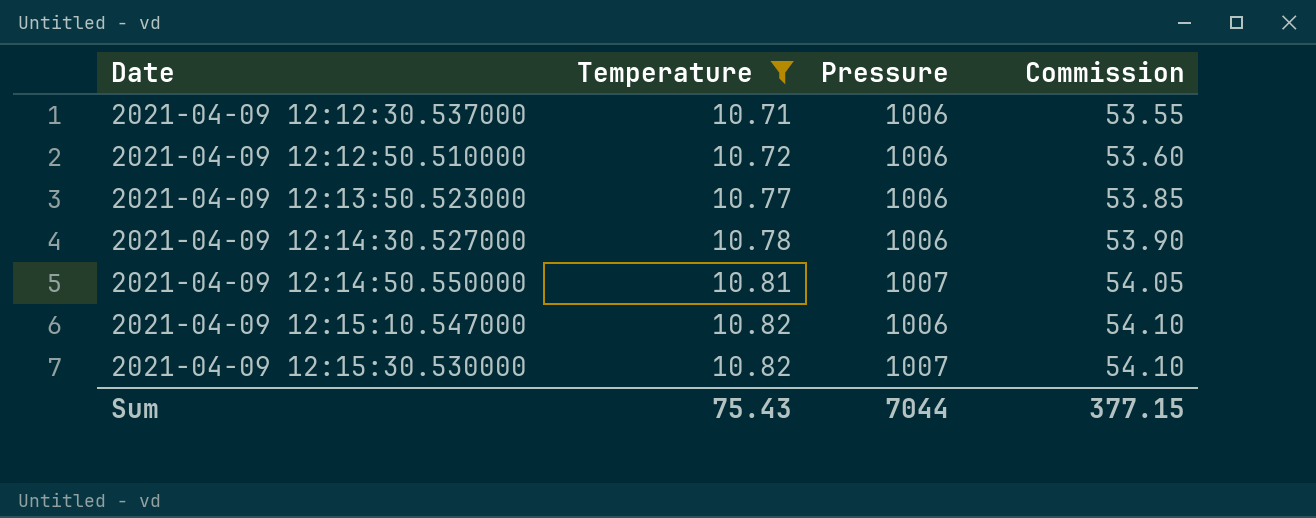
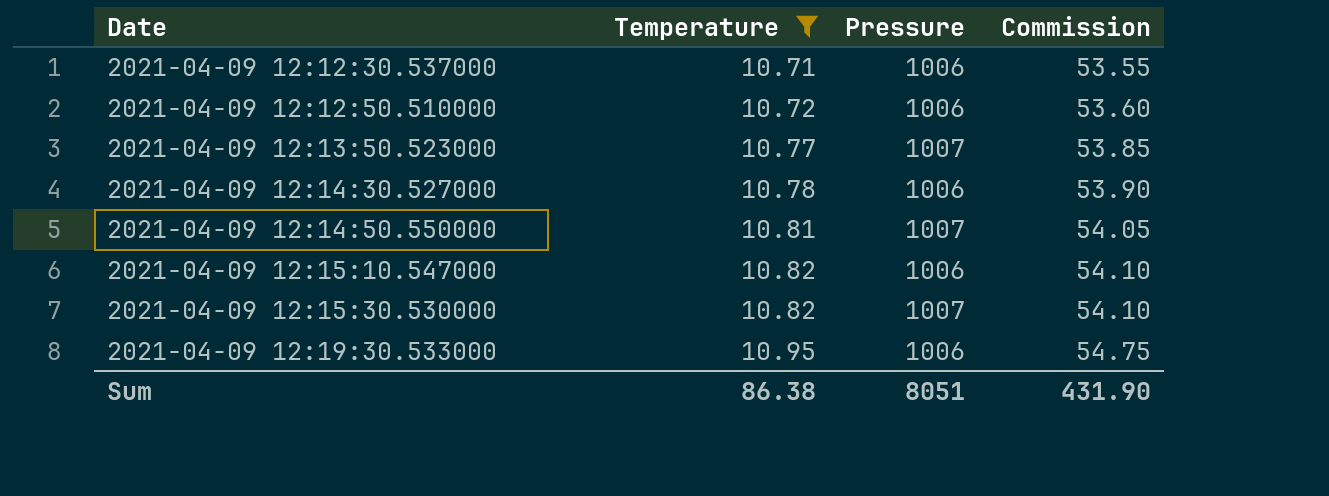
2021-04-09 12:13:50.523000 | Pressure: 1006 -> 1007
row 2021-04-09 12:19:30.533000: none -> 10.95 | 1006 | 54.75
Sum | Temperature: 75.43 -> 86.38
Sum | Pressure: 7044 -> 8051
Sum | Commission: 377.15 -> 431.90

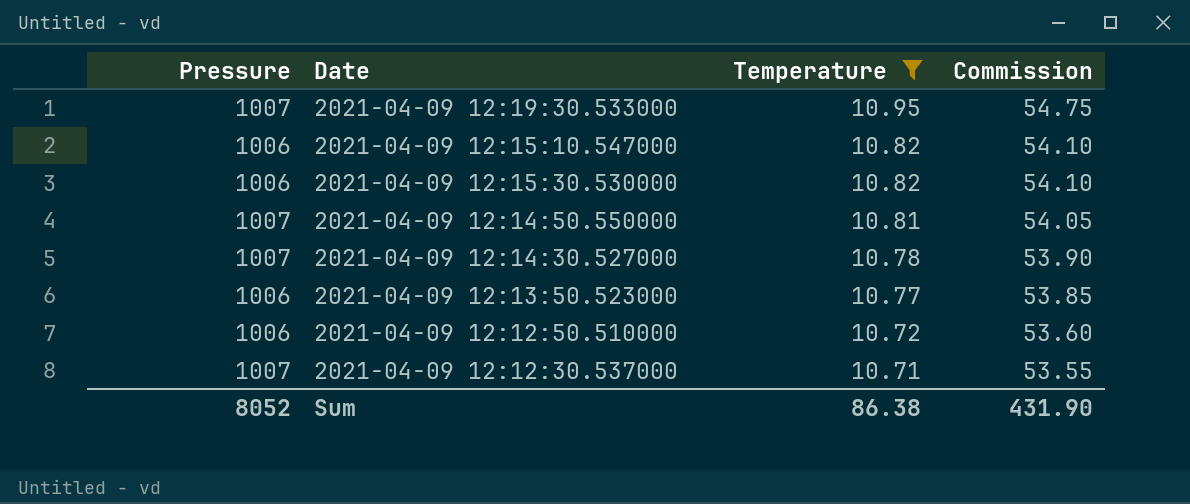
row order: Date ascending -> Temperature descending
column Pressure | position: 3 -> 1
2021-04-09 12:19:30.533000 | Pressure: 1006 -> 1007
2021-04-09 12:15:30.530000 | Pressure: 1007 -> 1006
2021-04-09 12:14:30.527000 | Pressure: 1006 -> 1007
2021-04-09 12:13:50.523000 | Pressure: 1007 -> 1006
2021-04-09 12:12:30.537000 | Pressure: 1006 -> 1007
Sum | Pressure: 8051 -> 8052

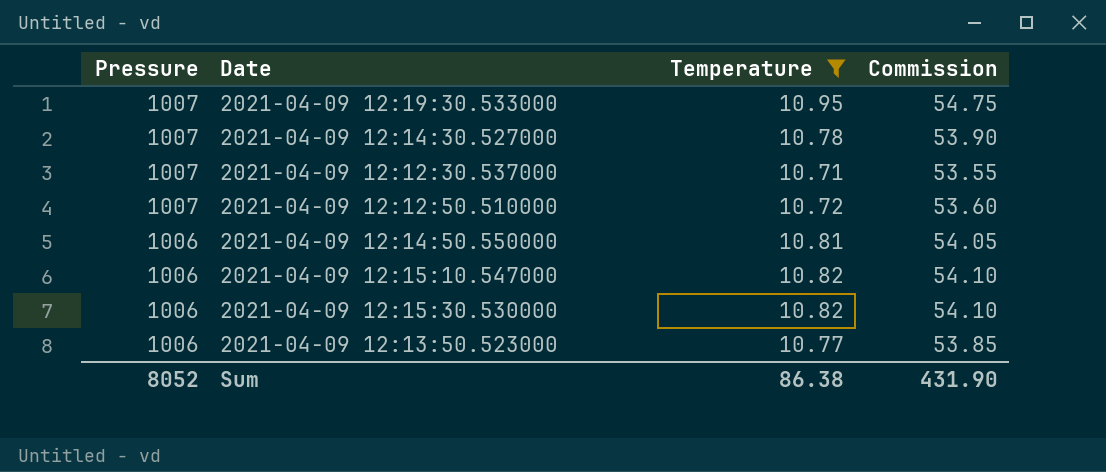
row order: Temperature descending -> Pressure descending
2021-04-09 12:12:50.510000 | Pressure: 1006 -> 1007
2021-04-09 12:14:50.550000 | Pressure: 1007 -> 1006

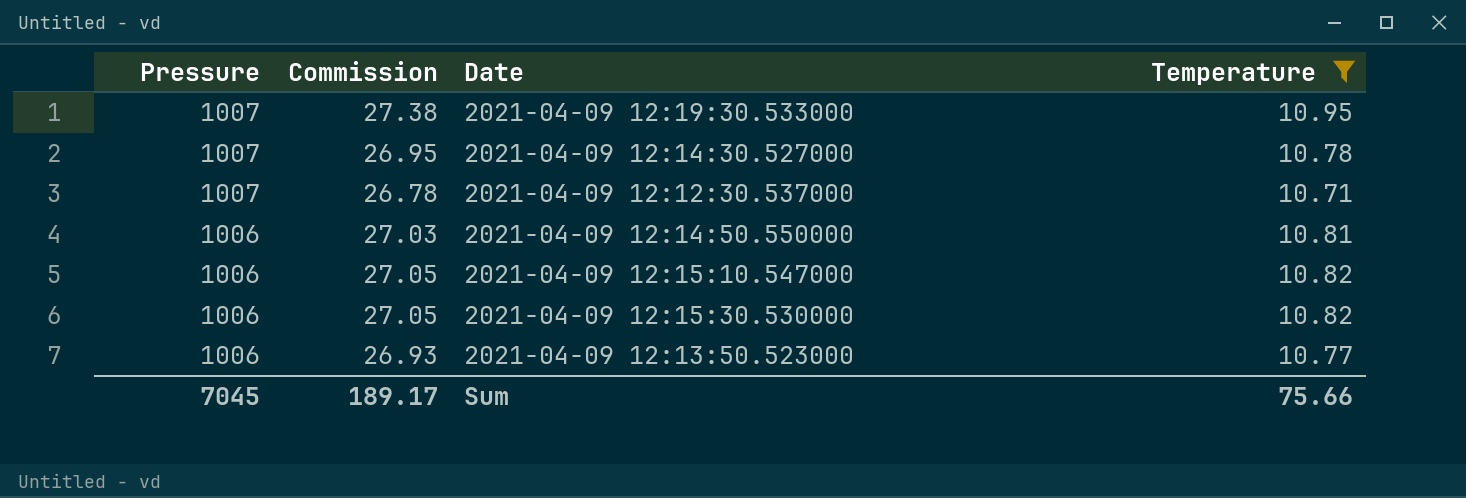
column Commission | formula: [Temperature] * 5 -> [Temperature] * 2.5
column Commission | position: 4 -> 2
row 2021-04-09 12:12:50.510000: 1007 | 10.72 | 53.60 -> none
Sum | Pressure: 8052 -> 7045
Sum | Commission: 431.90 -> 189.17
Sum | Temperature: 86.38 -> 75.66

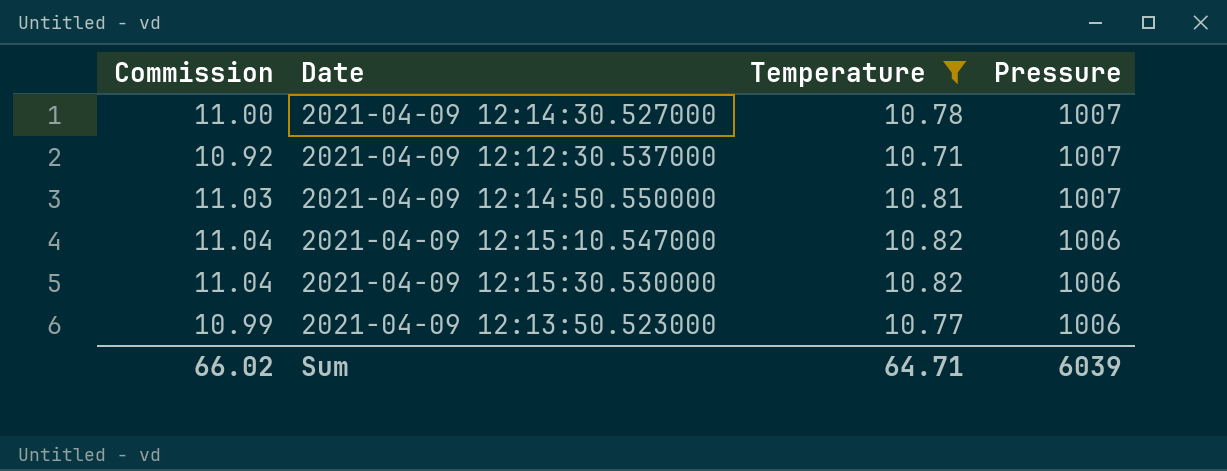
column Commission | formula: [Temperature] * 2.5 -> [Temperature] * 1.02
column Pressure | position: 1 -> 4
row 2021-04-09 12:19:30.533000: 1007 | 27.38 | 10.95 -> none
2021-04-09 12:14:50.550000 | Pressure: 1006 -> 1007
Sum | Commission: 189.17 -> 66.02
Sum | Temperature: 75.66 -> 64.71
Sum | Pressure: 7045 -> 6039

